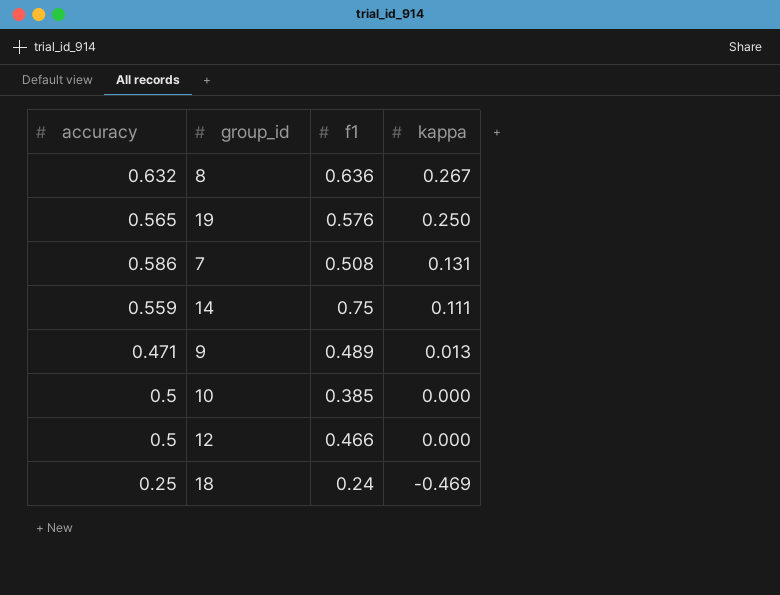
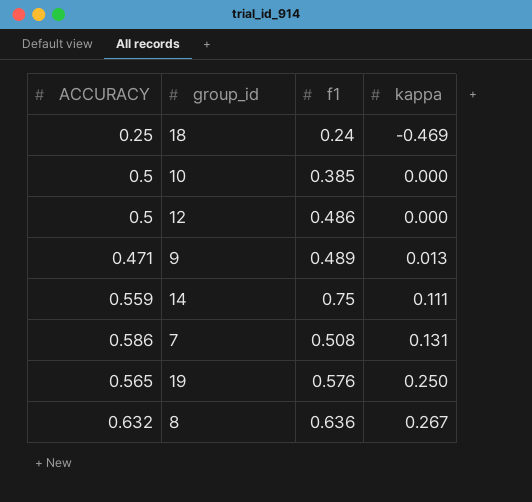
row order: kappa descending -> kappa ascending
column name: accuracy -> ACCURACY
12 | f1: 0.466 -> 0.486

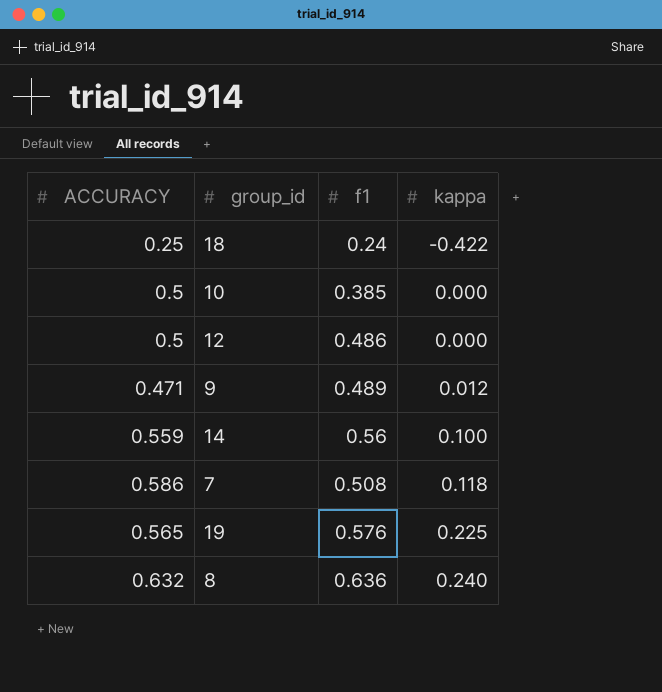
18 | kappa: -0.469 -> -0.422
9 | kappa: 0.013 -> 0.012
14 | f1: 0.75 -> 0.56
14 | kappa: 0.111 -> 0.100
7 | kappa: 0.131 -> 0.118
19 | kappa: 0.250 -> 0.225
8 | kappa: 0.267 -> 0.240

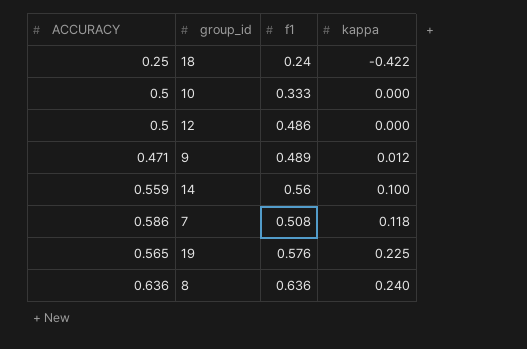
10 | f1: 0.385 -> 0.333
8 | ACCURACY: 0.632 -> 0.636

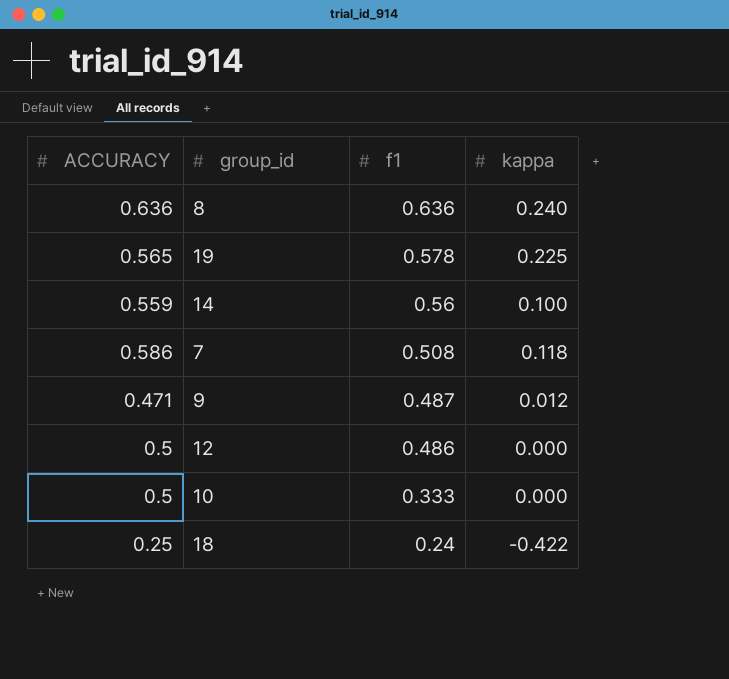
row order: kappa ascending -> f1 descending
19 | f1: 0.576 -> 0.578
9 | f1: 0.489 -> 0.487

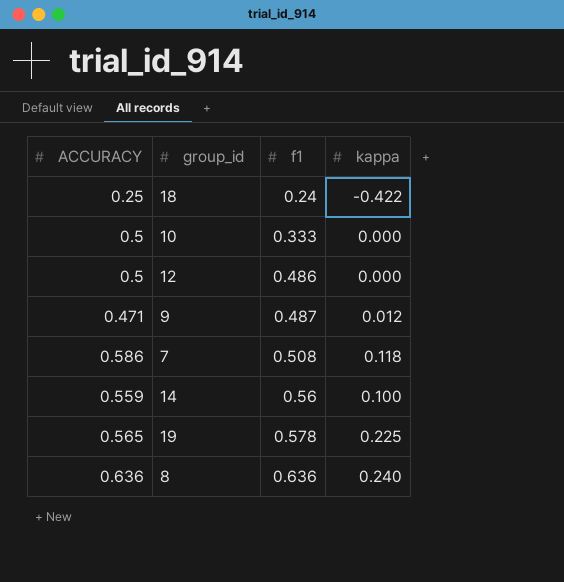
row order: f1 descending -> f1 ascending

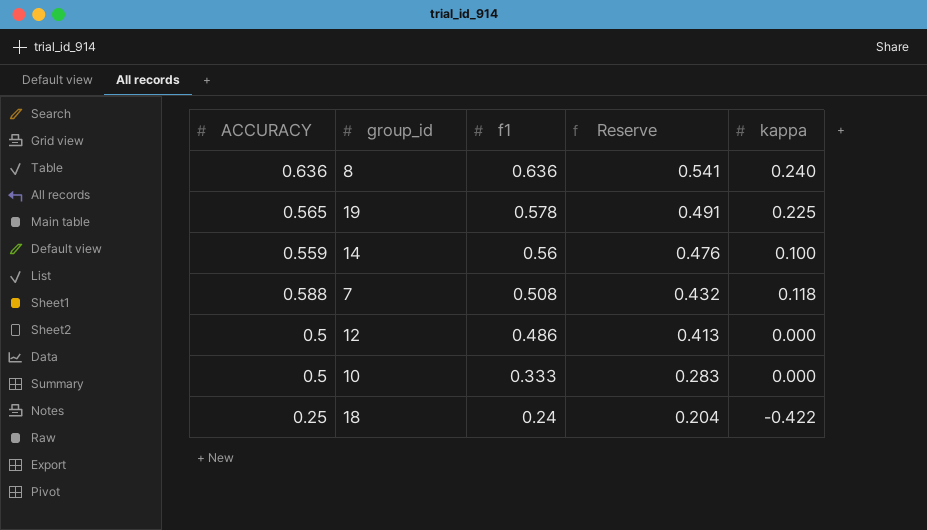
row order: f1 ascending -> f1 descending
column Reserve | formula: none -> [f1] * 0.85
row 9: 0.471 | 0.487 | 0.012 -> none
7 | ACCURACY: 0.586 -> 0.588

